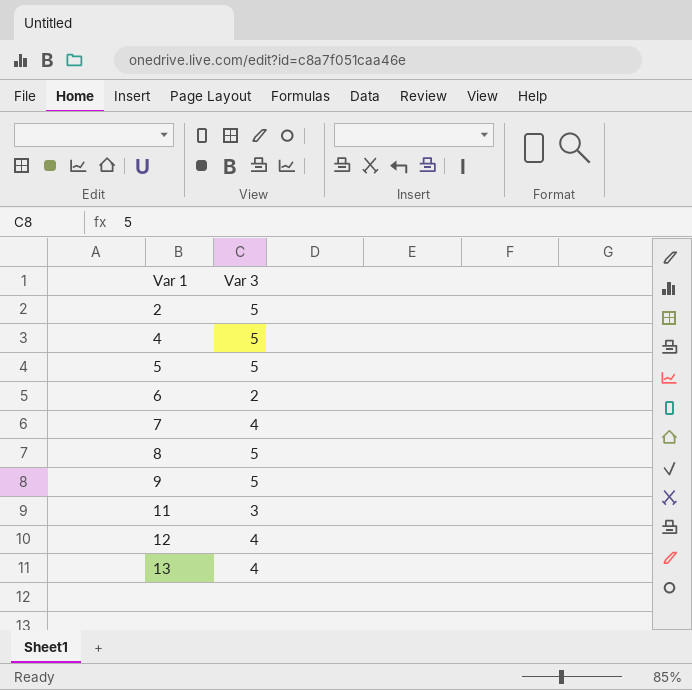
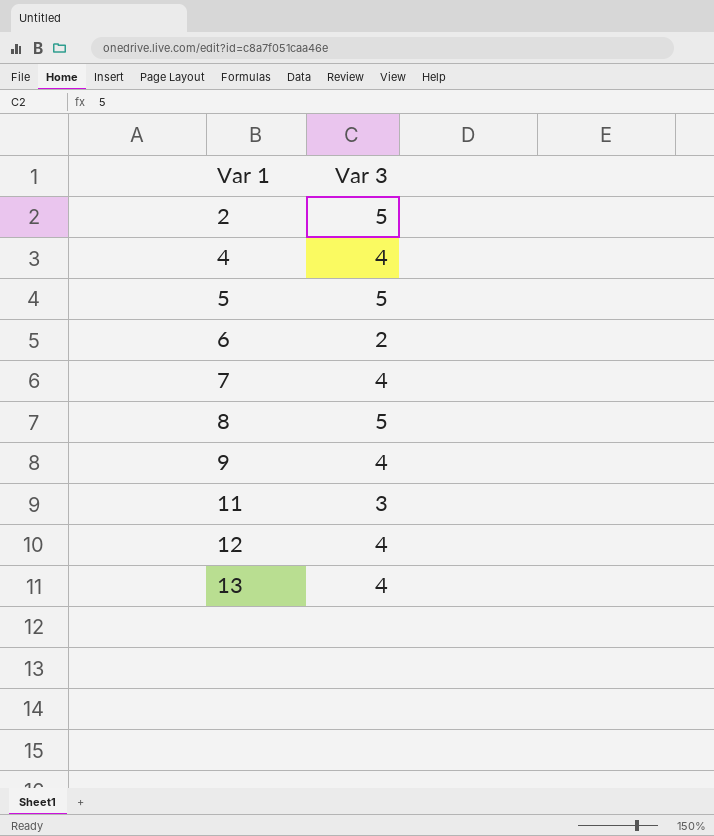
4 | Var 3: 5 -> 4
9 | Var 3: 5 -> 4

